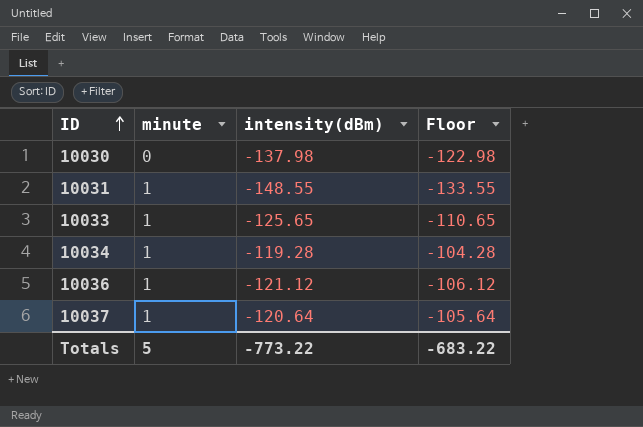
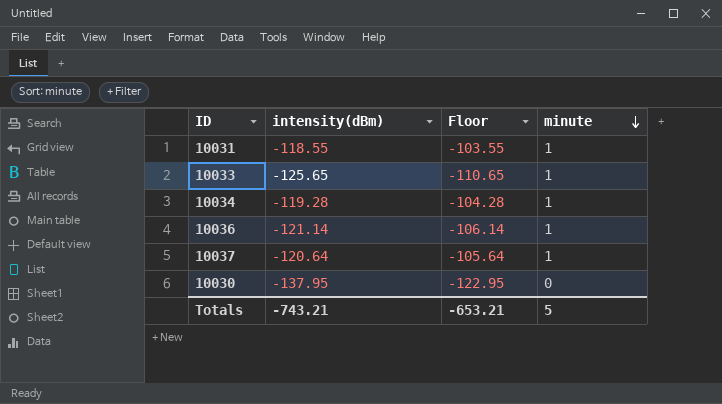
row order: ID ascending -> minute descending
column minute | position: 2 -> 4
10031 | intensity(dBm): -148.55 -> -118.55
10031 | Floor: -133.55 -> -103.55
10036 | intensity(dBm): -121.12 -> -121.14
10036 | Floor: -106.12 -> -106.14
10030 | intensity(dBm): -137.98 -> -137.95
10030 | Floor: -122.98 -> -122.95
Totals | intensity(dBm): -773.22 -> -743.21
Totals | Floor: -683.22 -> -653.21

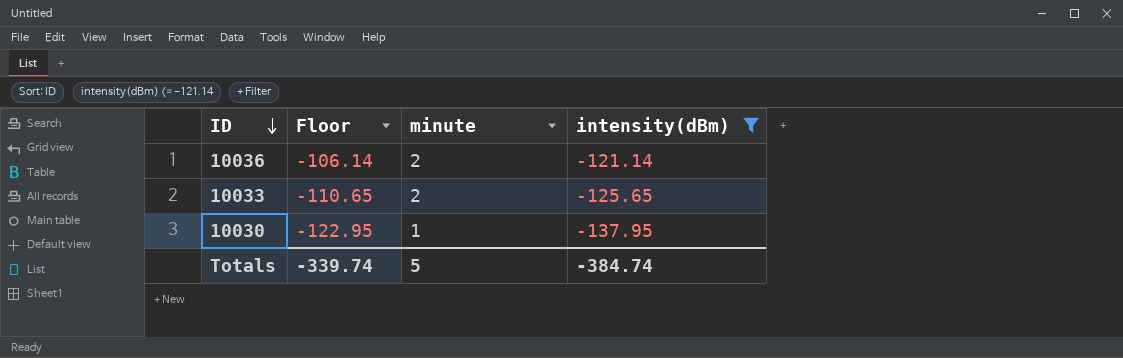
filter: none -> intensity(dBm) <= -121.14
row order: minute descending -> ID descending
column intensity(dBm) | position: 2 -> 4
10036 | minute: 1 -> 2
10033 | minute: 1 -> 2
10030 | minute: 0 -> 1
Totals | Floor: -653.21 -> -339.74
Totals | intensity(dBm): -743.21 -> -384.74

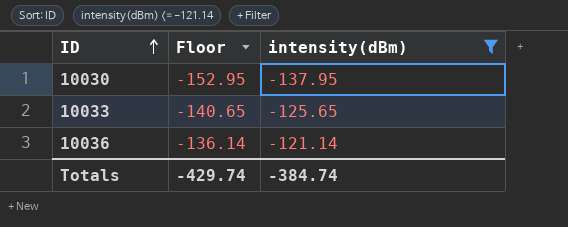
row order: ID descending -> ID ascending
column minute | position: 3 -> none
column Floor | formula: [intensity(dBm)] + 15 -> [intensity(dBm)] - 15
Totals | Floor: -339.74 -> -429.74

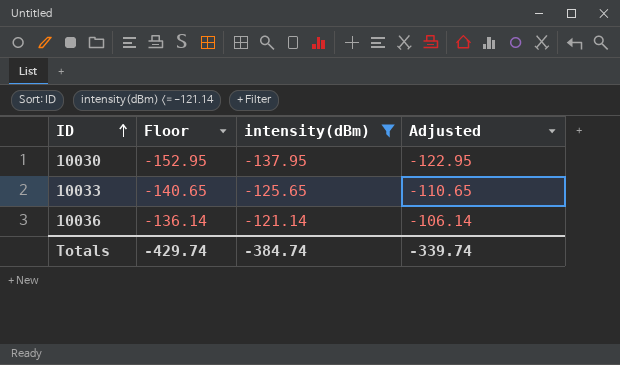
column Adjusted | formula: none -> [intensity(dBm)] + 15

